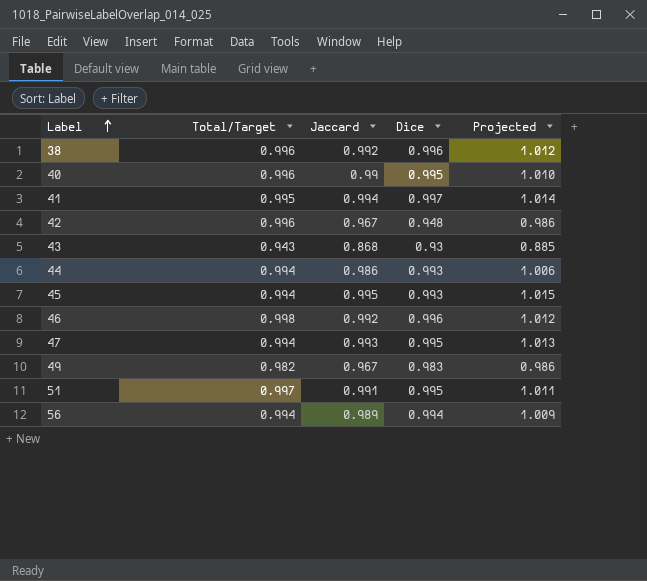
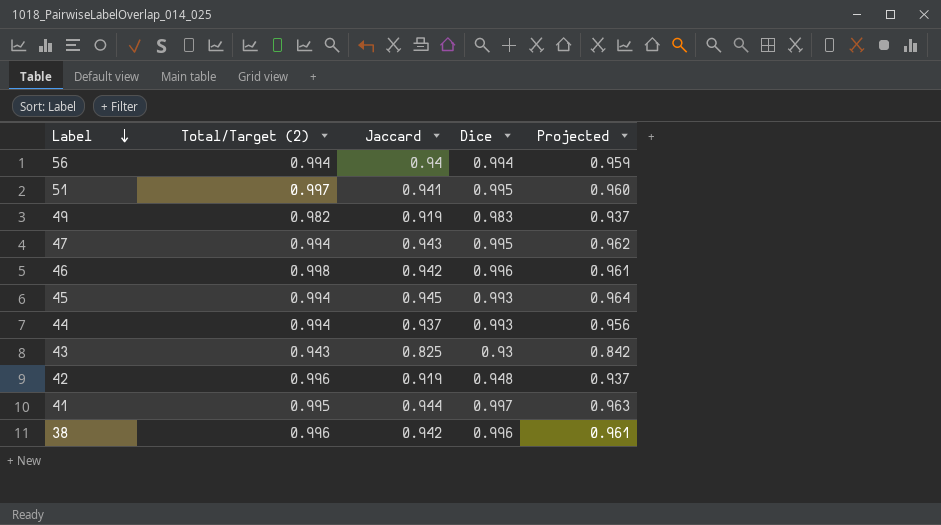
row order: Label ascending -> Label descending
column name: Total/Target -> Total/Target (2)
row 40: 0.996 | 0.99 | 0.995 | 1.010 -> none
56 | Jaccard: 0.989 -> 0.94
56 | Projected: 1.009 -> 0.959
51 | Jaccard: 0.991 -> 0.941
51 | Projected: 1.011 -> 0.960
49 | Jaccard: 0.967 -> 0.919
49 | Projected: 0.986 -> 0.937
47 | Jaccard: 0.993 -> 0.943
47 | Projected: 1.013 -> 0.962
46 | Jaccard: 0.992 -> 0.942
46 | Projected: 1.012 -> 0.961
45 | Jaccard: 0.995 -> 0.945
45 | Projected: 1.015 -> 0.964
44 | Jaccard: 0.986 -> 0.937
44 | Projected: 1.006 -> 0.956
43 | Jaccard: 0.868 -> 0.825
43 | Projected: 0.885 -> 0.842
42 | Jaccard: 0.967 -> 0.919
42 | Projected: 0.986 -> 0.937
41 | Jaccard: 0.994 -> 0.944
41 | Projected: 1.014 -> 0.963
38 | Jaccard: 0.992 -> 0.942
38 | Projected: 1.012 -> 0.961

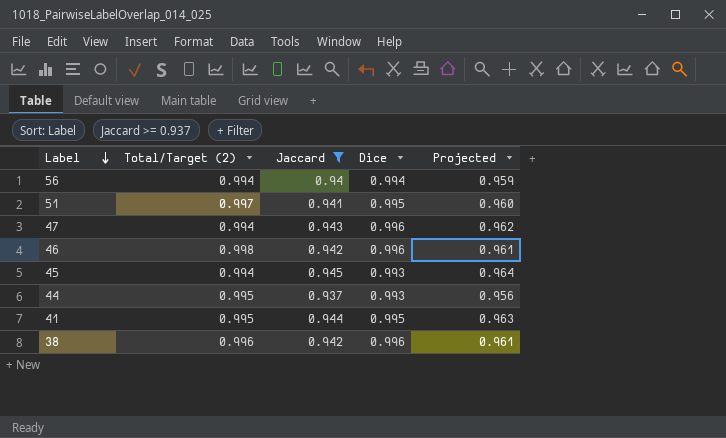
filter: none -> Jaccard >= 0.937
47 | Dice: 0.995 -> 0.996
44 | Total/Target (2): 0.994 -> 0.995
41 | Dice: 0.997 -> 0.995

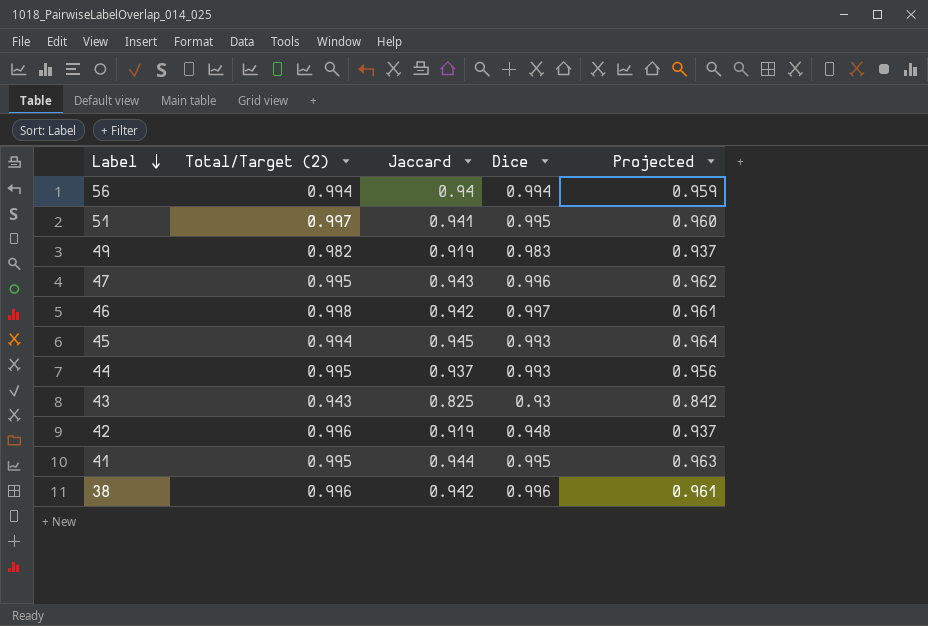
filter: Jaccard >= 0.937 -> none
47 | Total/Target (2): 0.994 -> 0.995
46 | Dice: 0.996 -> 0.997

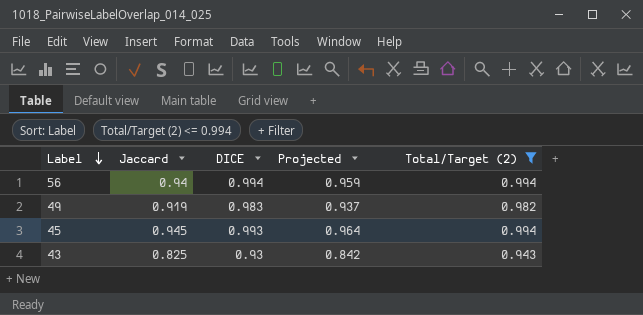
filter: none -> Total/Target (2) <= 0.994
column name: Dice -> DICE
column Total/Target (2) | position: 2 -> 5

